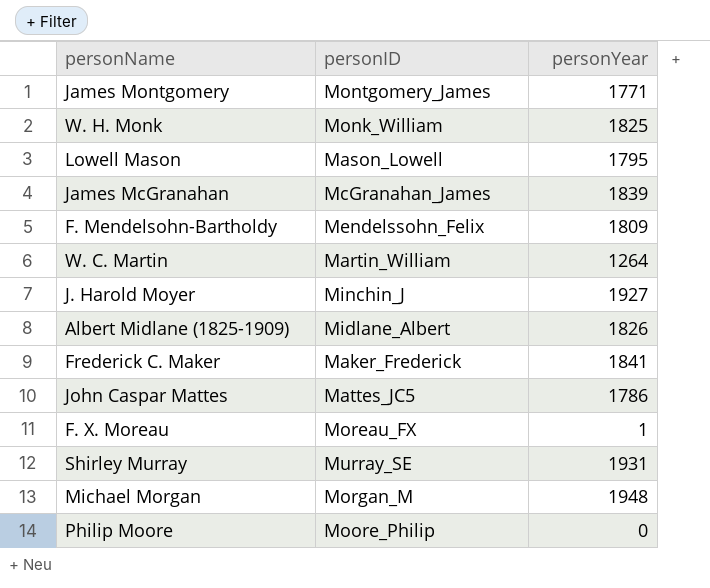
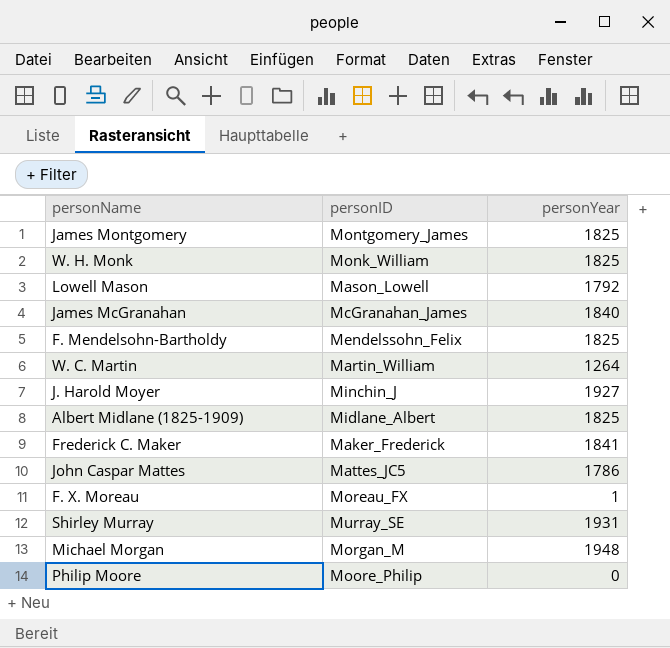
James Montgomery | personYear: 1771 -> 1825
Lowell Mason | personYear: 1795 -> 1792
James McGranahan | personYear: 1839 -> 1840
F. Mendelsohn-Bartholdy | personYear: 1809 -> 1825
Albert Midlane (1825-1909) | personYear: 1826 -> 1825

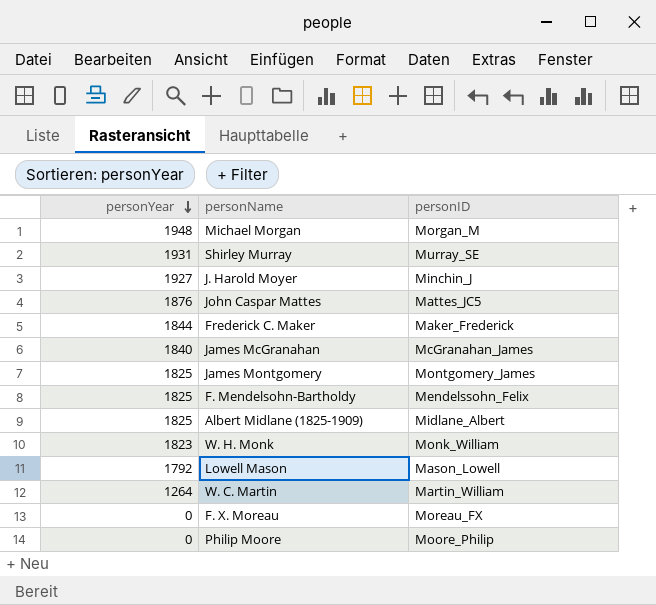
row order: none -> personYear descending
column personYear | position: 3 -> 1
John Caspar Mattes | personYear: 1786 -> 1876
Frederick C. Maker | personYear: 1841 -> 1844
W. H. Monk | personYear: 1825 -> 1823
F. X. Moreau | personYear: 1 -> 0

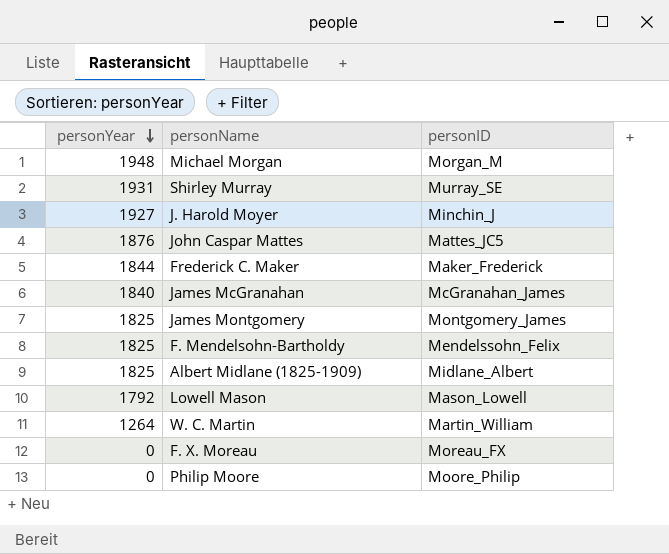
row W. H. Monk: 1823 | Monk_William -> none

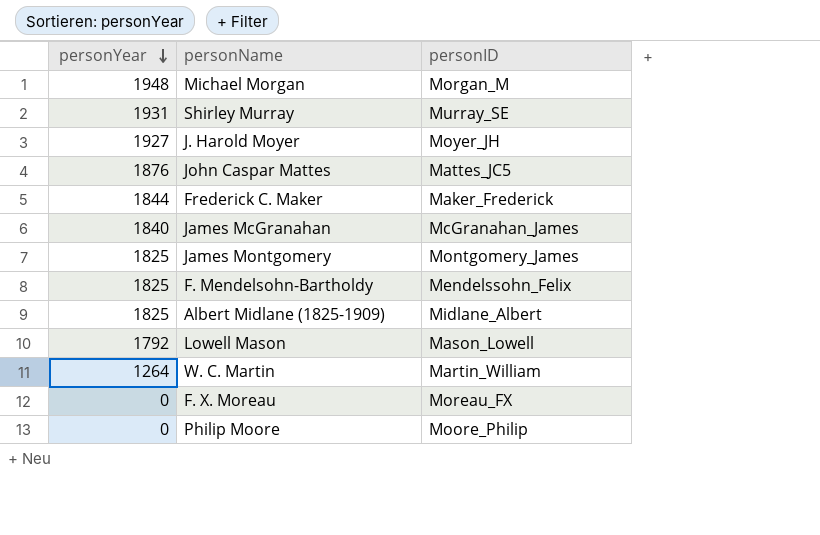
J. Harold Moyer | personID: Minchin_J -> Moyer_JH

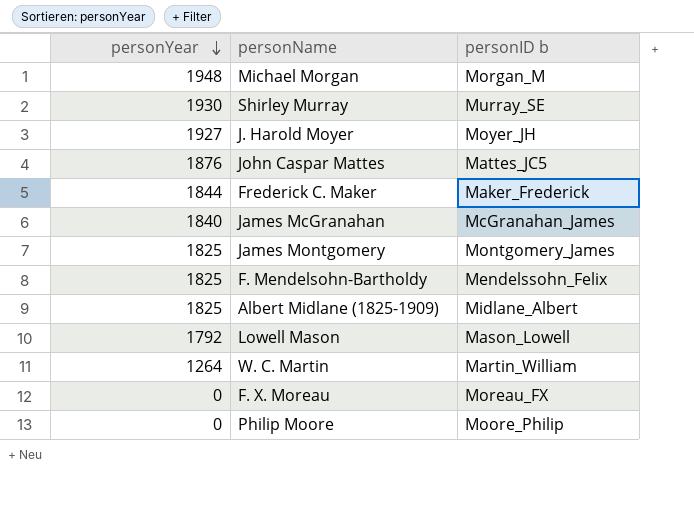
column name: personID -> personID b
Shirley Murray | personYear: 1931 -> 1930

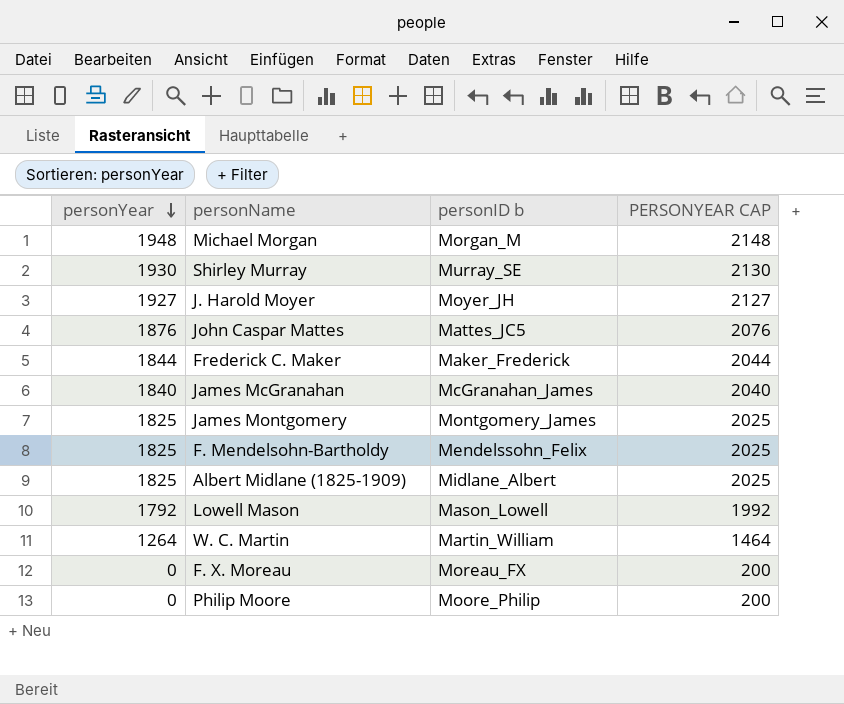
column PERSONYEAR CAP | formula: none -> [personYear] + 200

